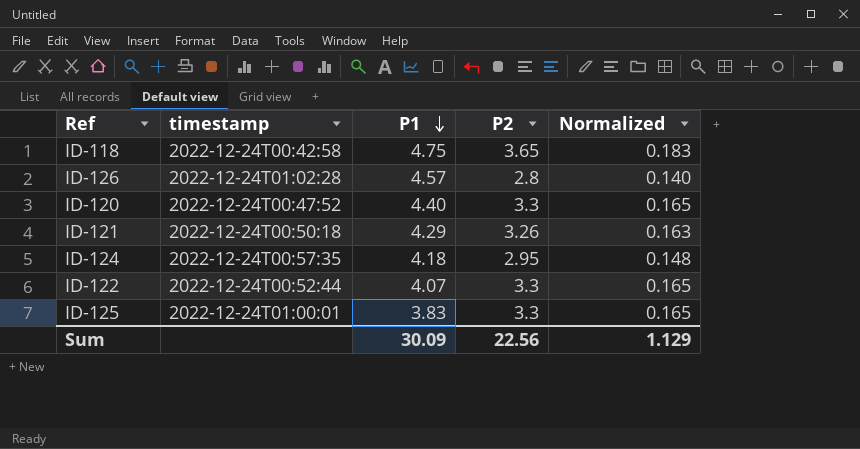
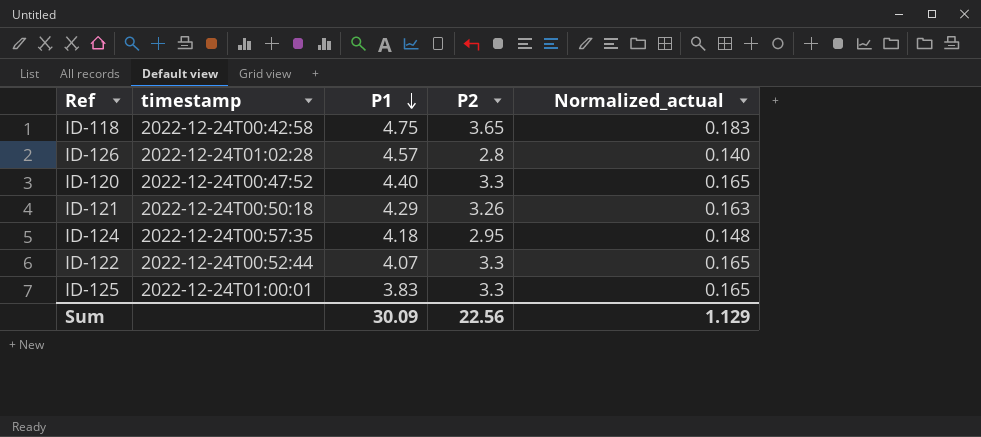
column name: Normalized -> Normalized_actual

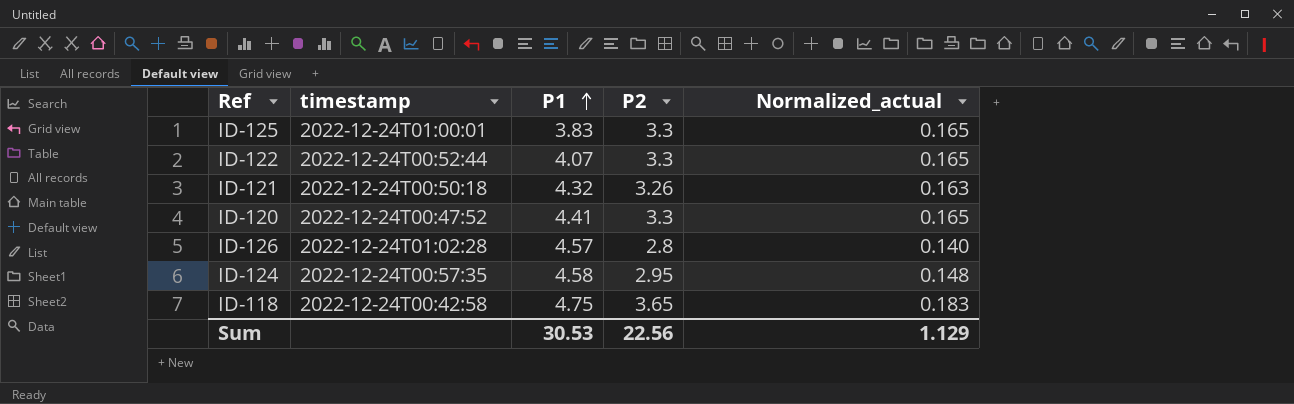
row order: P1 descending -> P1 ascending
ID-121 | P1: 4.29 -> 4.32
ID-120 | P1: 4.40 -> 4.41
ID-124 | P1: 4.18 -> 4.58
Sum | P1: 30.09 -> 30.53

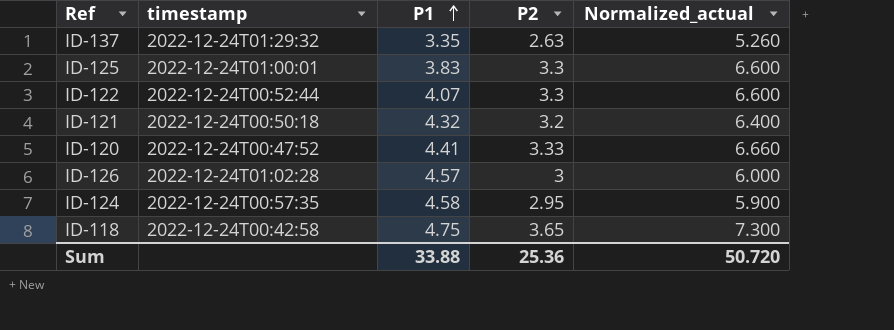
column Normalized_actual | formula: [P2] * 0.05 -> [P2] * 2
row ID-137: none -> 2022-12-24T01:29:32 | 3.35 | 2.63 | 5.260
ID-121 | P2: 3.26 -> 3.2
ID-120 | P2: 3.3 -> 3.33
ID-126 | P2: 2.8 -> 3
Sum | P1: 30.53 -> 33.88
Sum | P2: 22.56 -> 25.36
Sum | Normalized_actual: 1.129 -> 50.720

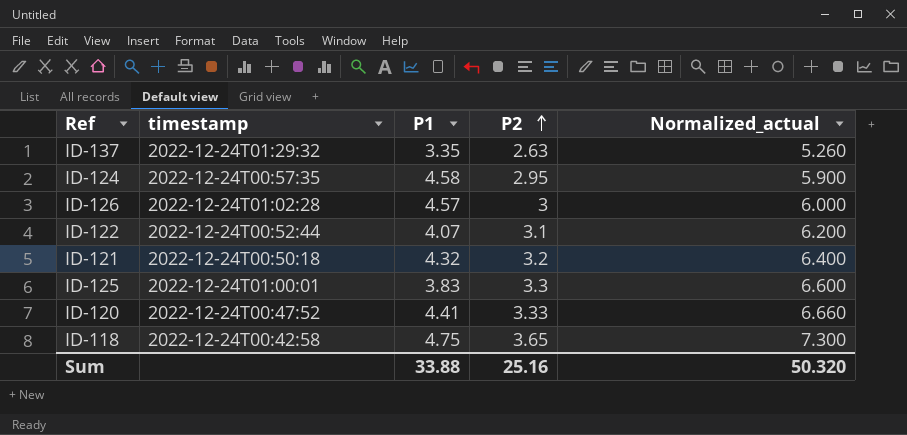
row order: P1 ascending -> P2 ascending
ID-122 | P2: 3.3 -> 3.1
ID-122 | Normalized_actual: 6.600 -> 6.200
Sum | P2: 25.36 -> 25.16
Sum | Normalized_actual: 50.720 -> 50.320

